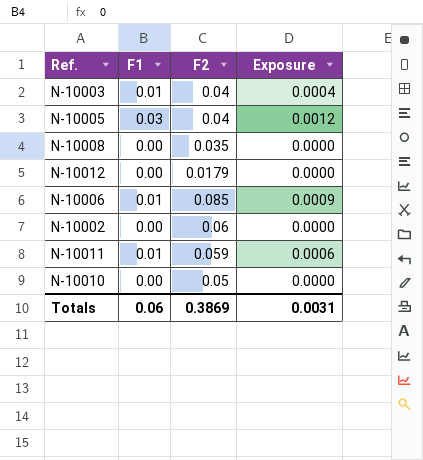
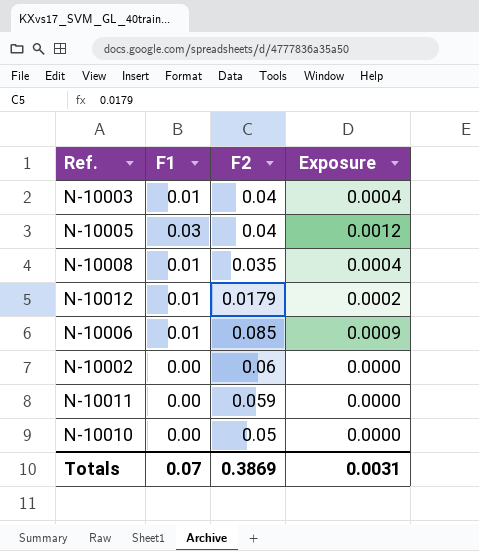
N-10008 | F1: 0.00 -> 0.01
N-10008 | Exposure: 0.0000 -> 0.0004
N-10012 | F1: 0.00 -> 0.01
N-10012 | Exposure: 0.0000 -> 0.0002
N-10011 | F1: 0.01 -> 0.00
N-10011 | Exposure: 0.0006 -> 0.0000
Totals | F1: 0.06 -> 0.07

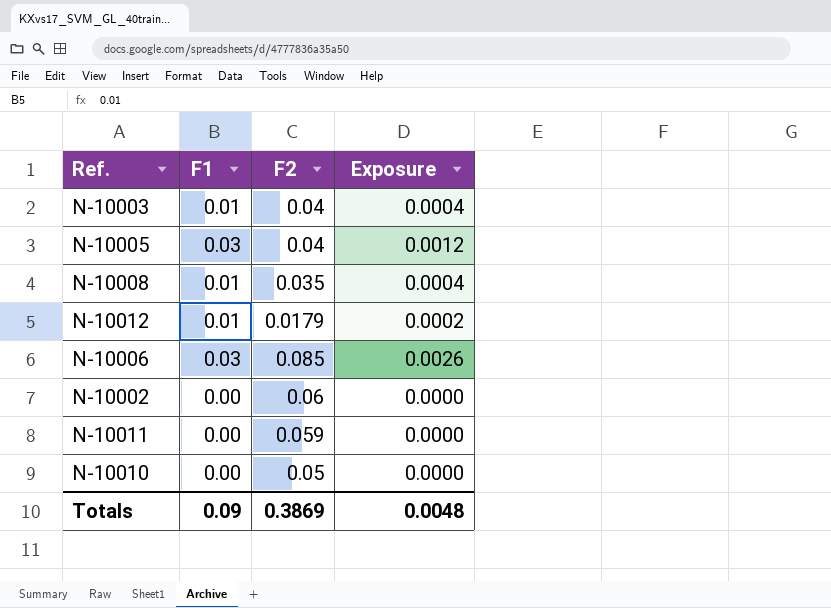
N-10006 | F1: 0.01 -> 0.03
N-10006 | Exposure: 0.0009 -> 0.0026
Totals | F1: 0.07 -> 0.09
Totals | Exposure: 0.0031 -> 0.0048

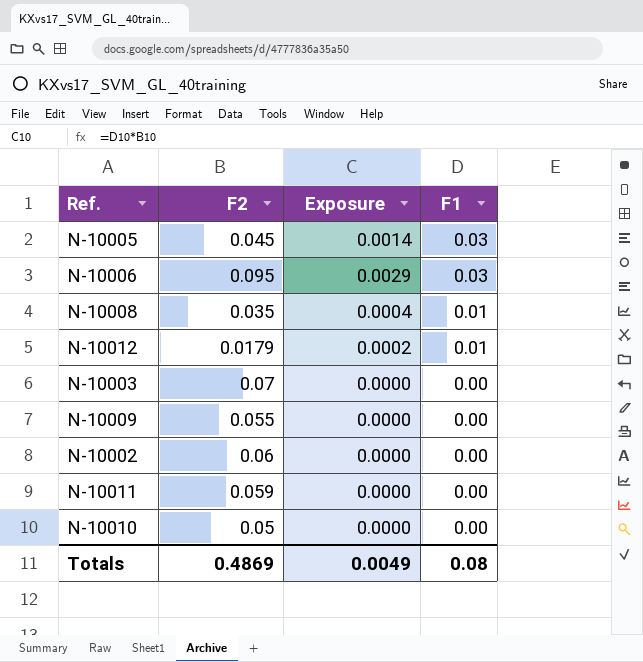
row order: none -> F1 descending
column F1 | position: 2 -> 4
N-10005 | F2: 0.04 -> 0.045
N-10005 | Exposure: 0.0012 -> 0.0014
N-10006 | F2: 0.085 -> 0.095
N-10006 | Exposure: 0.0026 -> 0.0029
N-10003 | F2: 0.04 -> 0.07
N-10003 | Exposure: 0.0004 -> 0.0000
N-10003 | F1: 0.01 -> 0.00
row N-10009: none -> 0.055 | 0.0000 | 0.00
Totals | F2: 0.3869 -> 0.4869
Totals | Exposure: 0.0048 -> 0.0049
Totals | F1: 0.09 -> 0.08

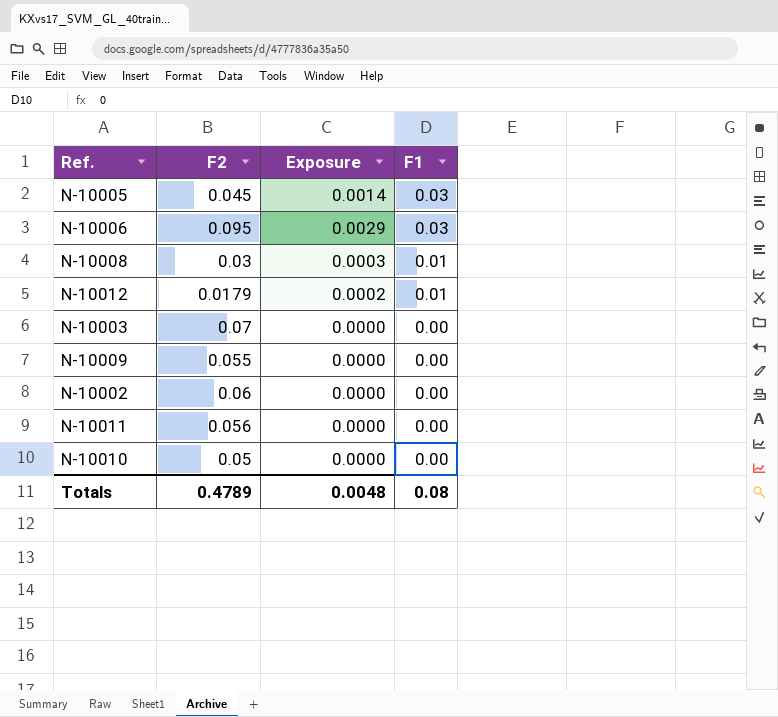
N-10008 | F2: 0.035 -> 0.03
N-10008 | Exposure: 0.0004 -> 0.0003
N-10011 | F2: 0.059 -> 0.056
Totals | F2: 0.4869 -> 0.4789
Totals | Exposure: 0.0049 -> 0.0048

